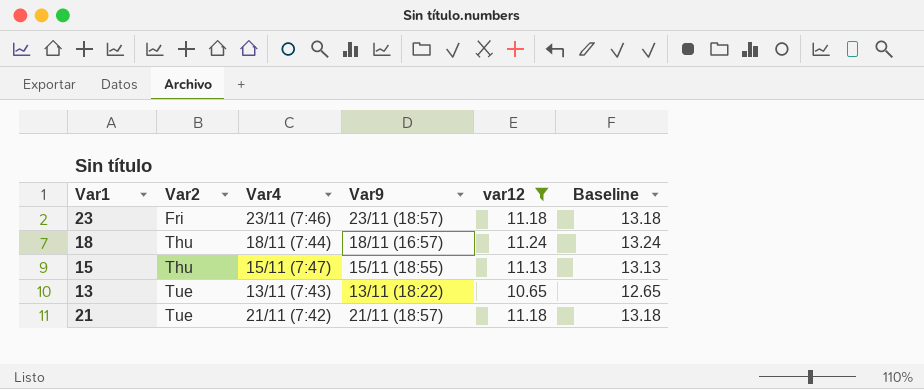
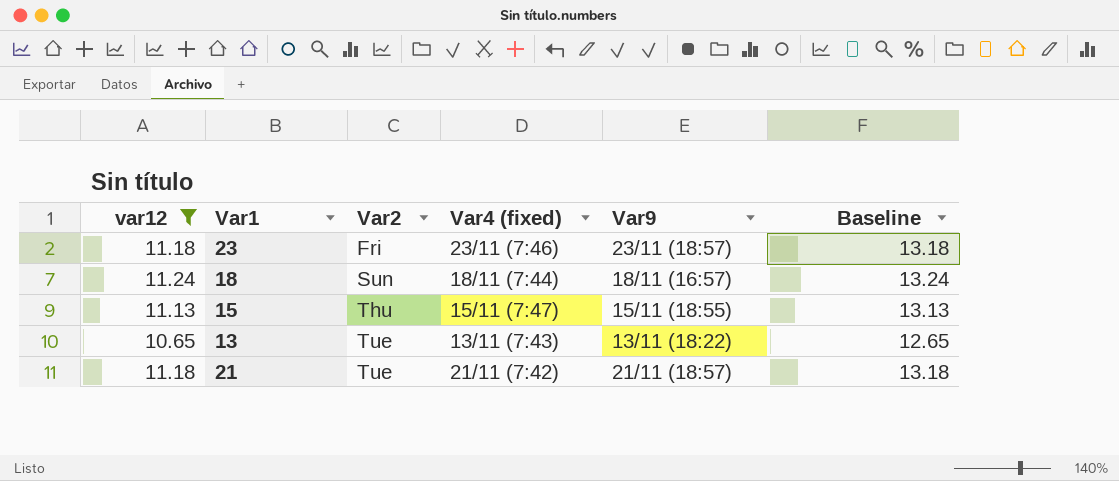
column var12 | position: 5 -> 1
column name: Var4 -> Var4 (fixed)
18 | Var2: Thu -> Sun

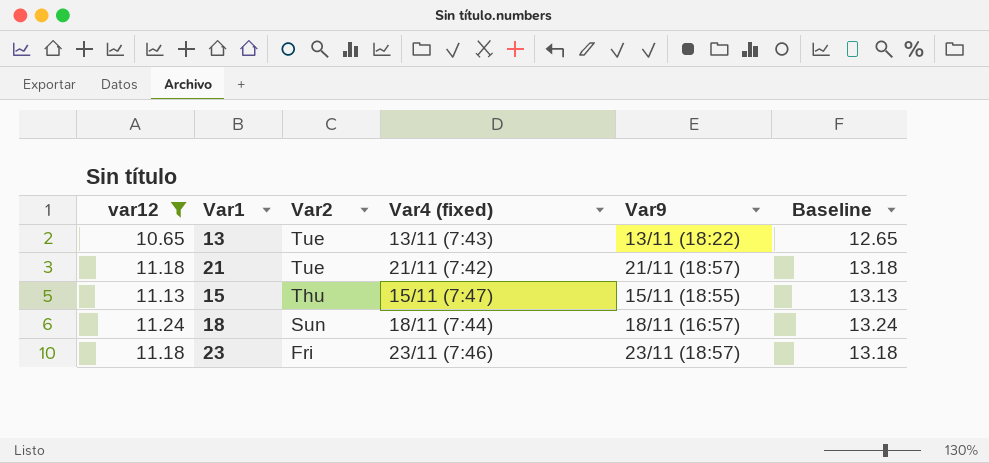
row order: Var2 ascending -> Var2 descending

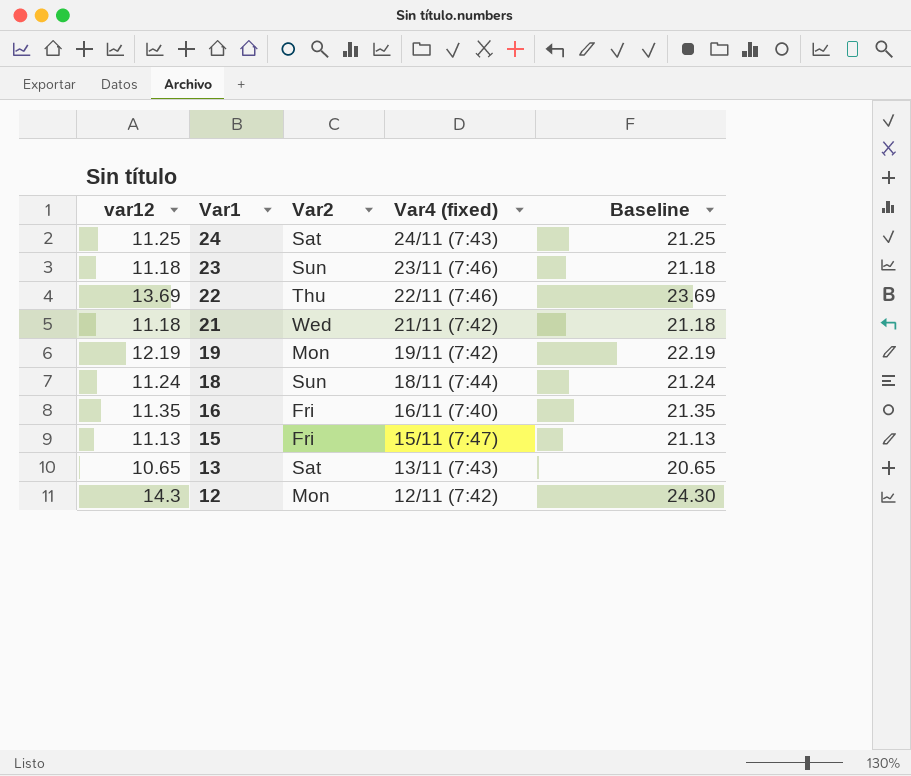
filter: var12 <= 11.24 -> none
row order: Var2 descending -> Var1 descending
column Var9 | position: 5 -> none
column Baseline | formula: [var12] + 2 -> [var12] + 10
23 | Var2: Fri -> Sun
21 | Var2: Tue -> Wed
15 | Var2: Thu -> Fri
13 | Var2: Tue -> Sat

